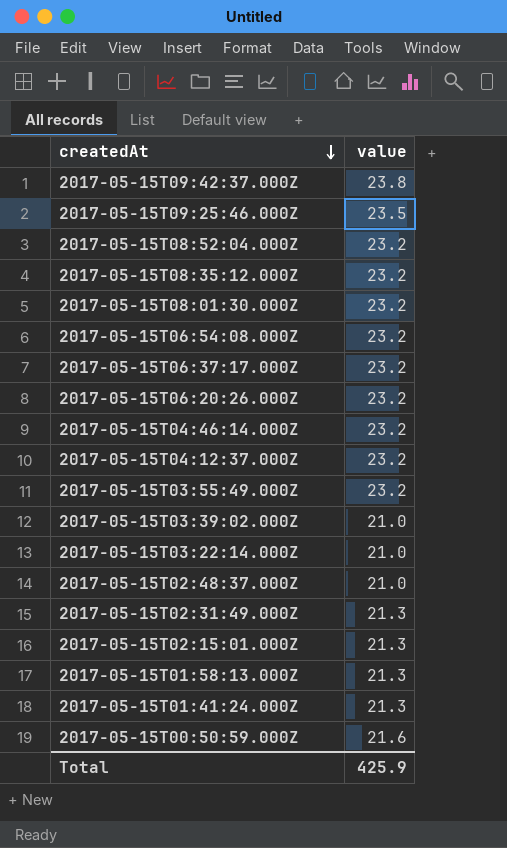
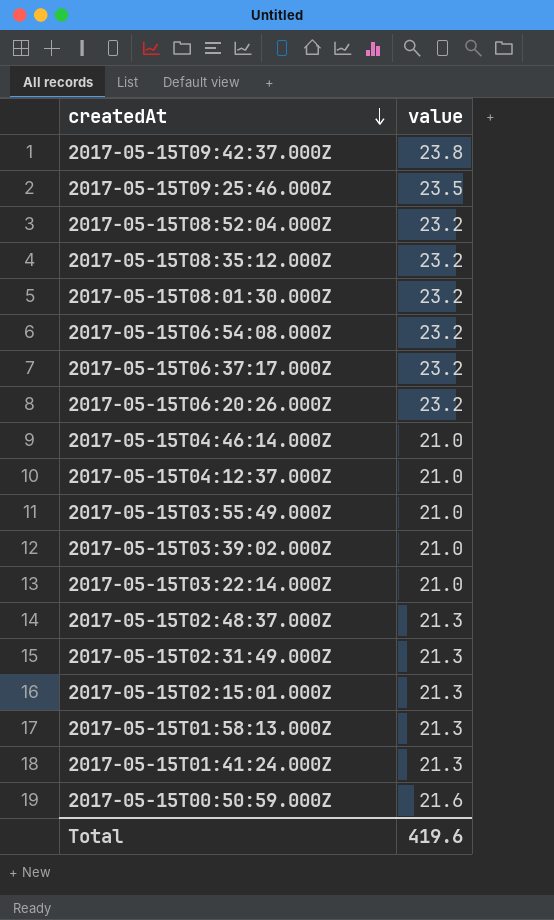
2017-05-15T04:46:14.000Z | value: 23.2 -> 21.0
2017-05-15T04:12:37.000Z | value: 23.2 -> 21.0
2017-05-15T03:55:49.000Z | value: 23.2 -> 21.0
2017-05-15T02:48:37.000Z | value: 21.0 -> 21.3
Total | value: 425.9 -> 419.6

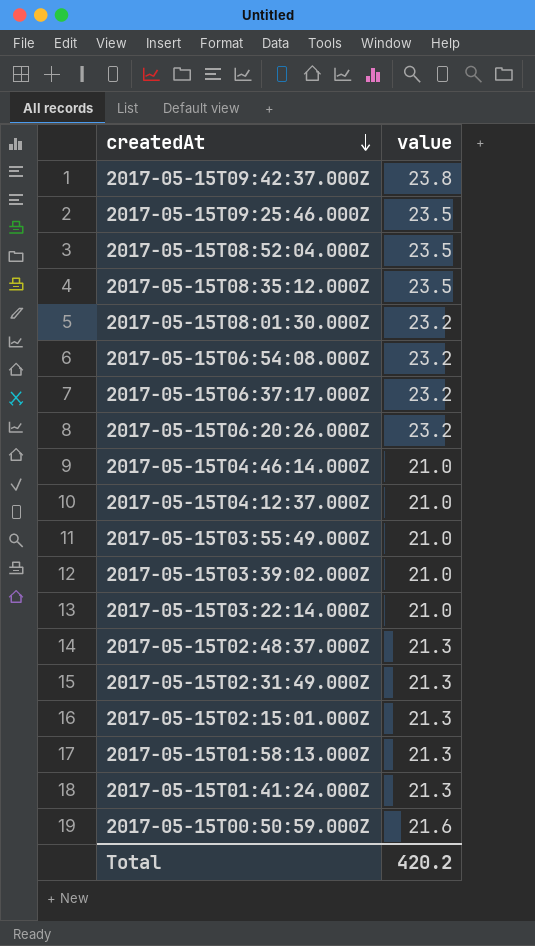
2017-05-15T08:52:04.000Z | value: 23.2 -> 23.5
2017-05-15T08:35:12.000Z | value: 23.2 -> 23.5
Total | value: 419.6 -> 420.2

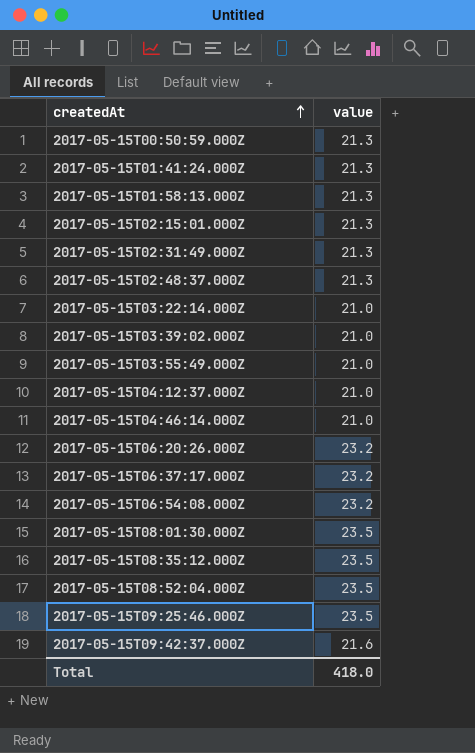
row order: createdAt descending -> createdAt ascending
2017-05-15T00:50:59.000Z | value: 21.6 -> 21.3
2017-05-15T08:01:30.000Z | value: 23.2 -> 23.5
2017-05-15T09:42:37.000Z | value: 23.8 -> 21.6
Total | value: 420.2 -> 418.0

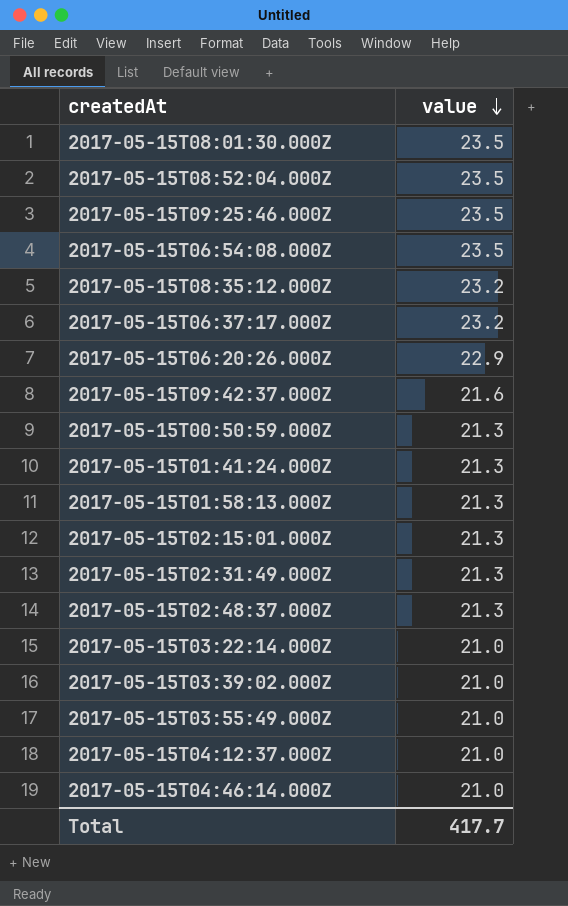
row order: createdAt ascending -> value descending
2017-05-15T06:54:08.000Z | value: 23.2 -> 23.5
2017-05-15T08:35:12.000Z | value: 23.5 -> 23.2
2017-05-15T06:20:26.000Z | value: 23.2 -> 22.9
Total | value: 418.0 -> 417.7

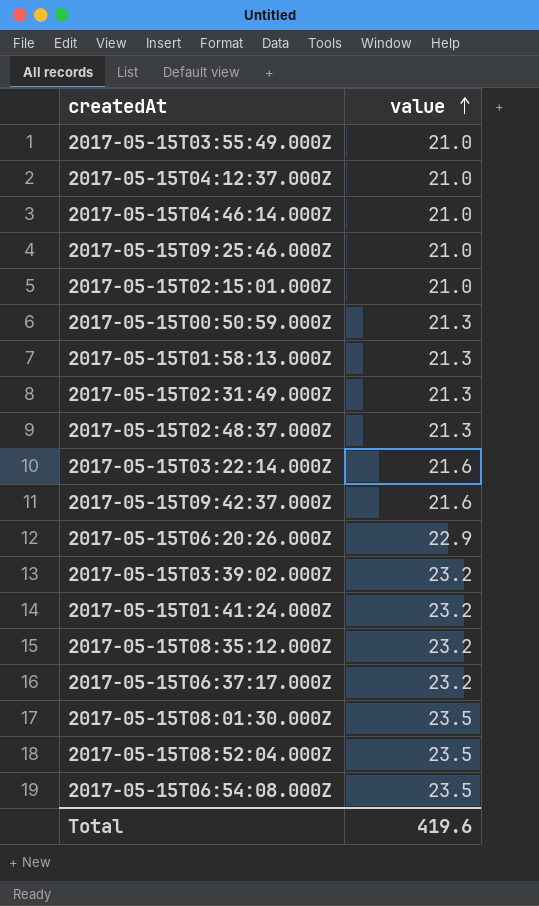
row order: value descending -> value ascending
2017-05-15T09:25:46.000Z | value: 23.5 -> 21.0
2017-05-15T02:15:01.000Z | value: 21.3 -> 21.0
2017-05-15T03:22:14.000Z | value: 21.0 -> 21.6
2017-05-15T03:39:02.000Z | value: 21.0 -> 23.2
2017-05-15T01:41:24.000Z | value: 21.3 -> 23.2
Total | value: 417.7 -> 419.6

